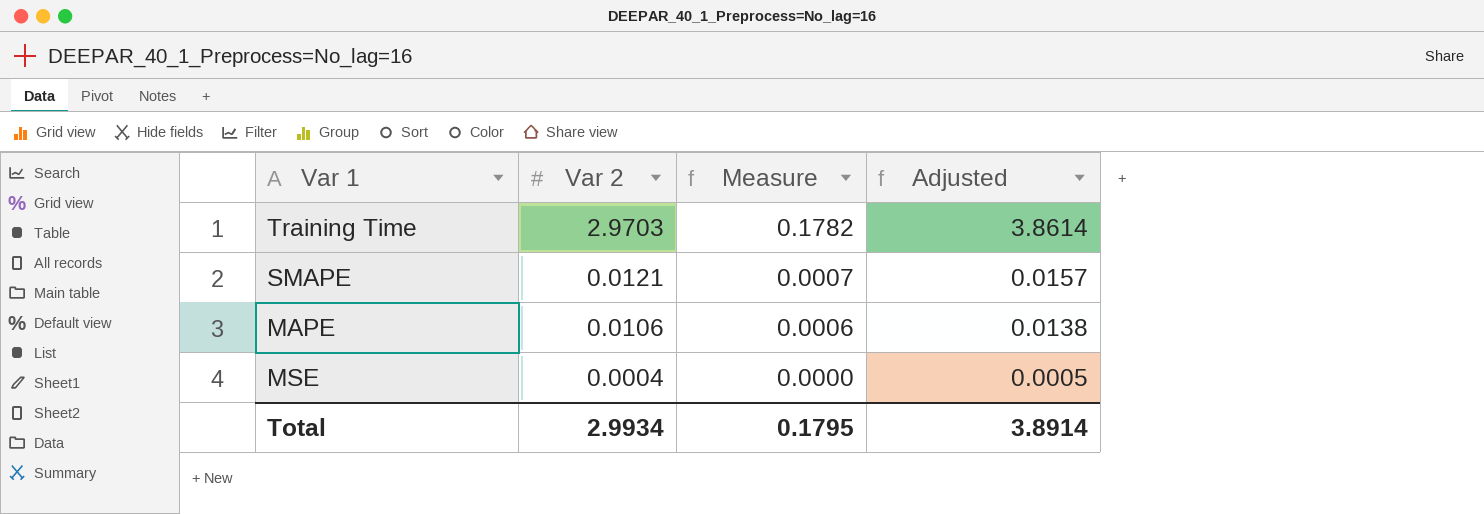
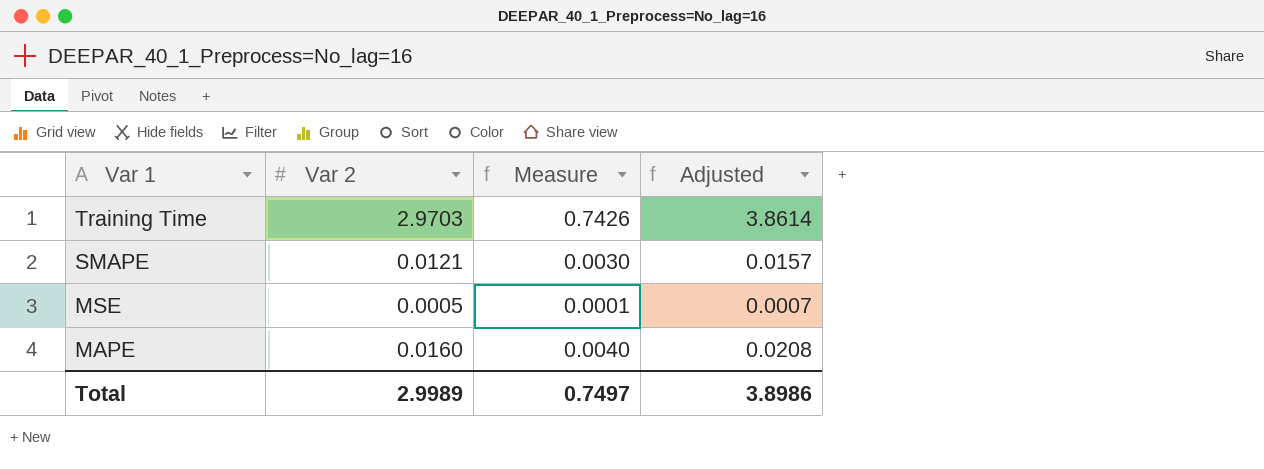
row order: Var 2 descending -> Var 1 descending
column Measure | formula: [Var 2] * 0.06 -> [Var 2] * 0.25
MSE | Var 2: 0.0004 -> 0.0005
MSE | Adjusted: 0.0005 -> 0.0007
MAPE | Var 2: 0.0106 -> 0.0160
MAPE | Adjusted: 0.0138 -> 0.0208
Total | Var 2: 2.9934 -> 2.9989
Total | Measure: 0.1795 -> 0.7497
Total | Adjusted: 3.8914 -> 3.8986

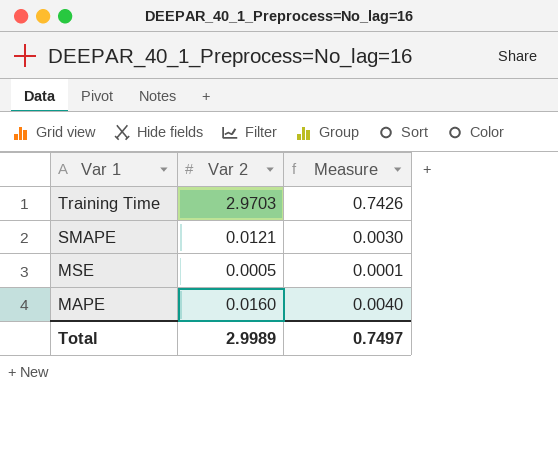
column Adjusted | formula: [Var 2] * 1.3 -> none

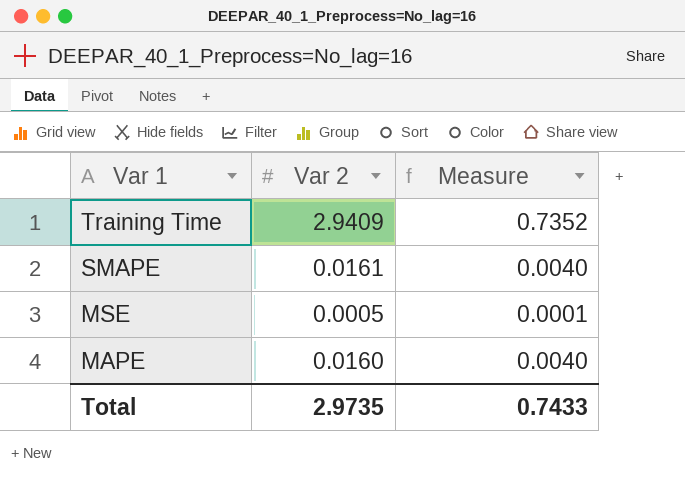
Training Time | Var 2: 2.9703 -> 2.9409
Training Time | Measure: 0.7426 -> 0.7352
SMAPE | Var 2: 0.0121 -> 0.0161
SMAPE | Measure: 0.0030 -> 0.0040
Total | Var 2: 2.9989 -> 2.9735
Total | Measure: 0.7497 -> 0.7433

